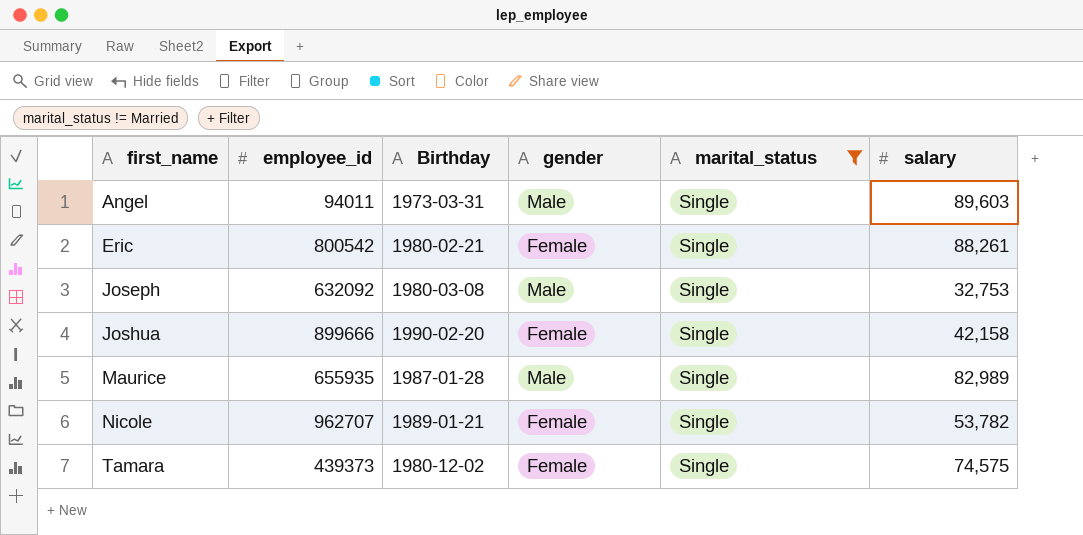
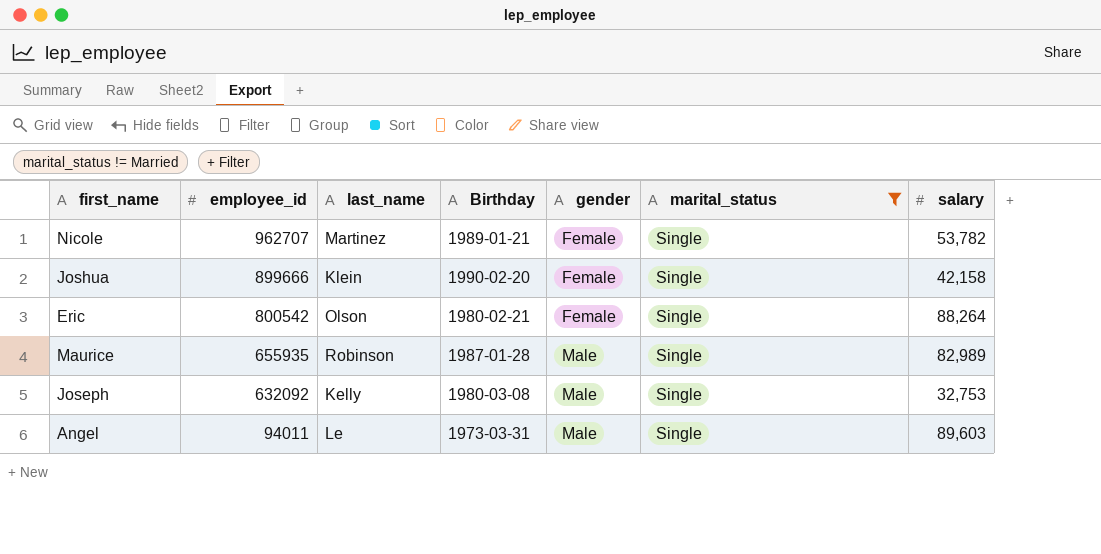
row order: first_name ascending -> employee_id descending
column last_name | position: none -> 3
row Tamara: 439373 | 1980-12-02 | Female | Single | 74,575 -> none
Eric | salary: 88,261 -> 88,264

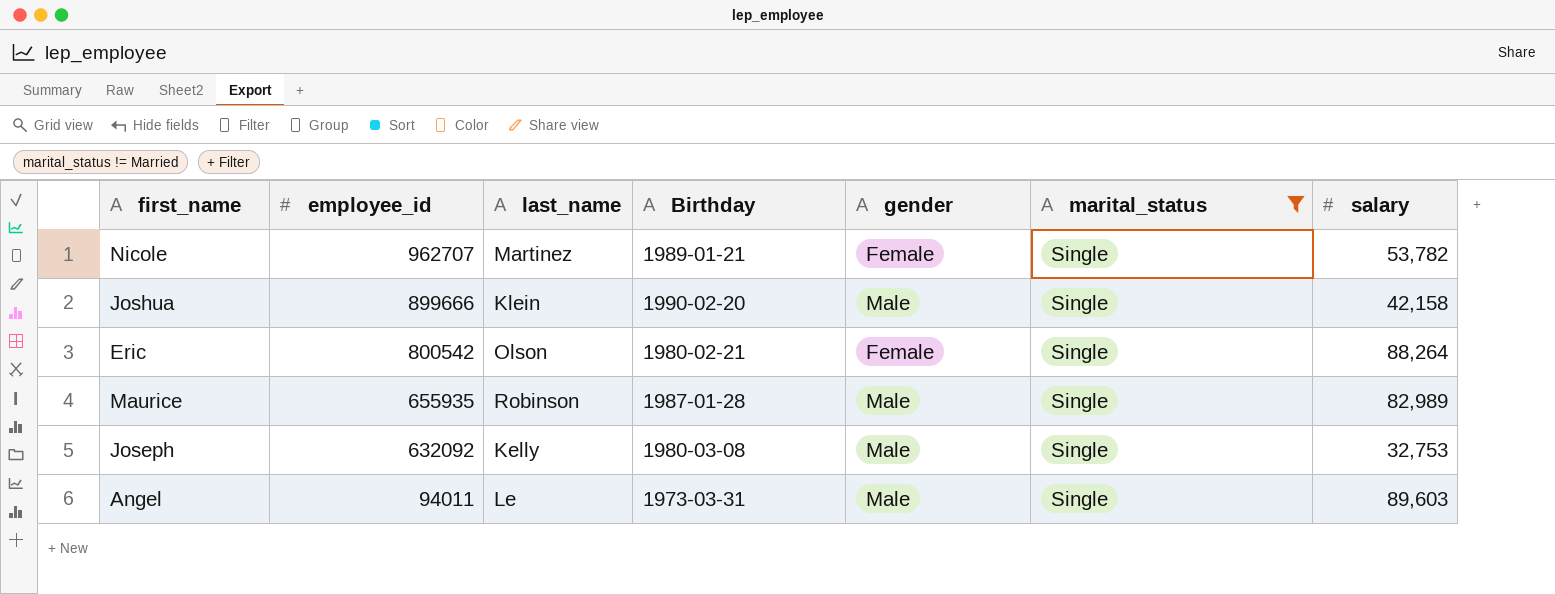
Joshua | gender: Female -> Male

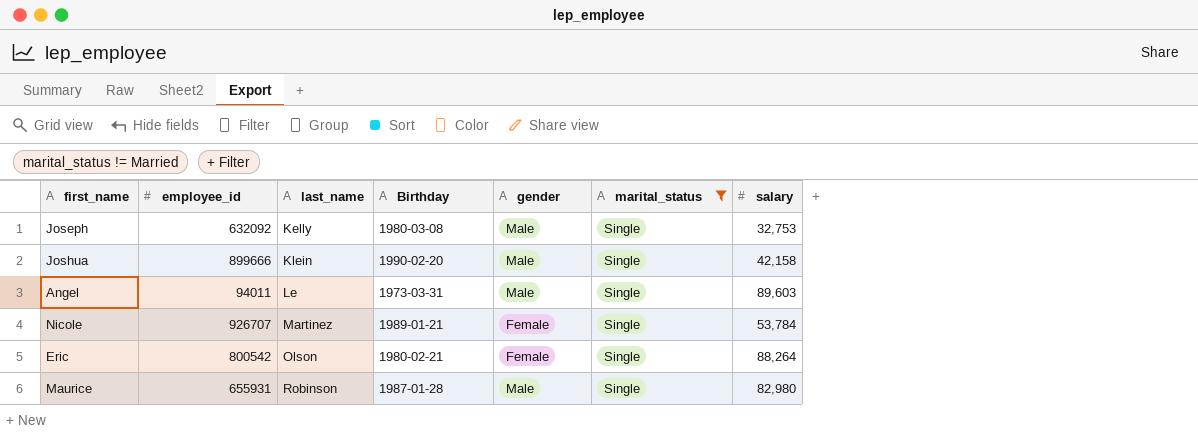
row order: employee_id descending -> last_name ascending
Nicole | employee_id: 962707 -> 926707
Nicole | salary: 53,782 -> 53,784
Maurice | employee_id: 655935 -> 655931
Maurice | salary: 82,989 -> 82,980

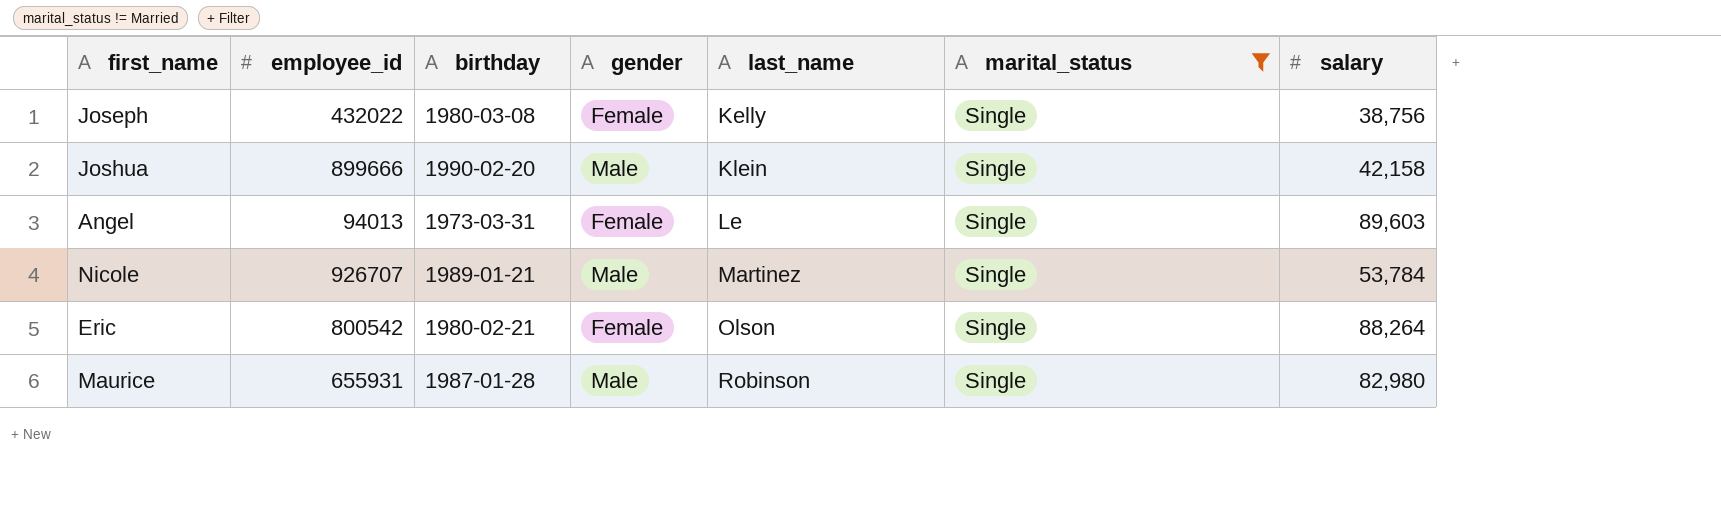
column name: Birthday -> birthday
column last_name | position: 3 -> 5
Joseph | employee_id: 632092 -> 432022
Joseph | gender: Male -> Female
Joseph | salary: 32,753 -> 38,756
Angel | employee_id: 94011 -> 94013
Angel | gender: Male -> Female
Nicole | gender: Female -> Male

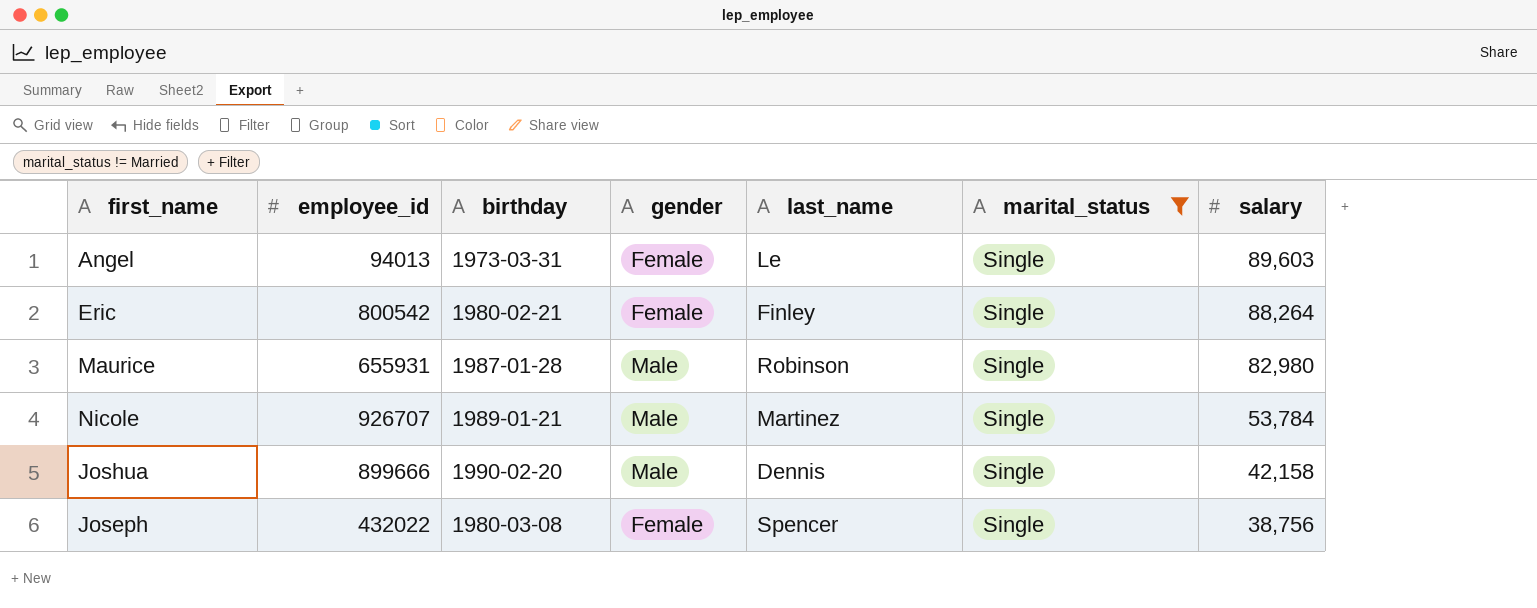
row order: last_name ascending -> salary descending
Eric | last_name: Olson -> Finley
Joshua | last_name: Klein -> Dennis
Joseph | last_name: Kelly -> Spencer

